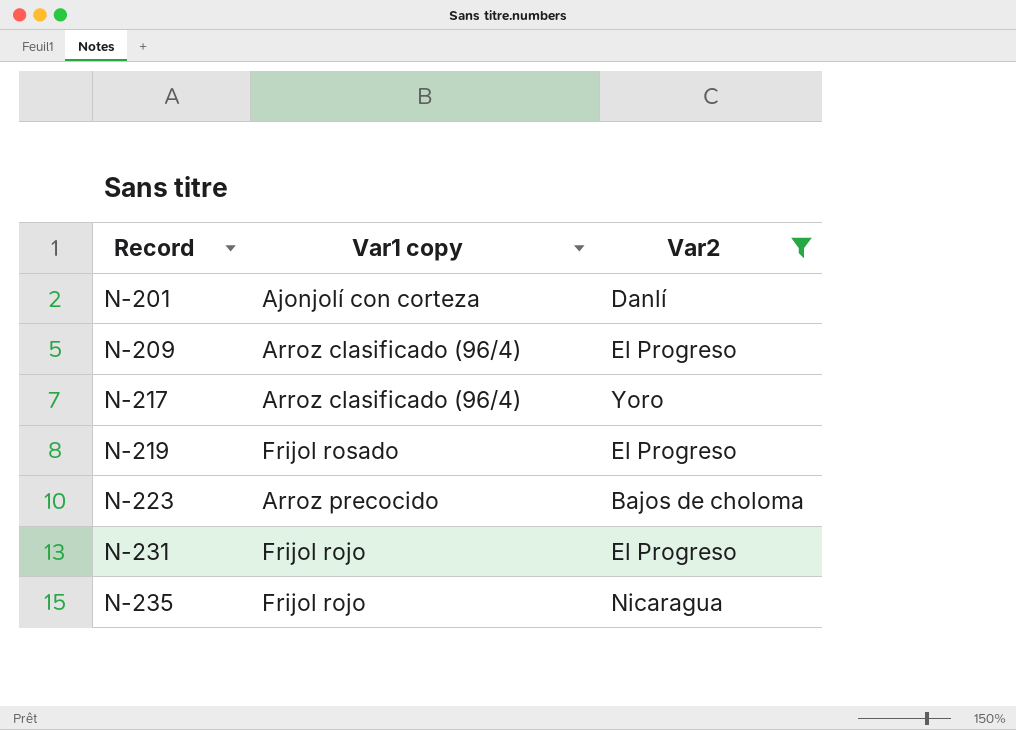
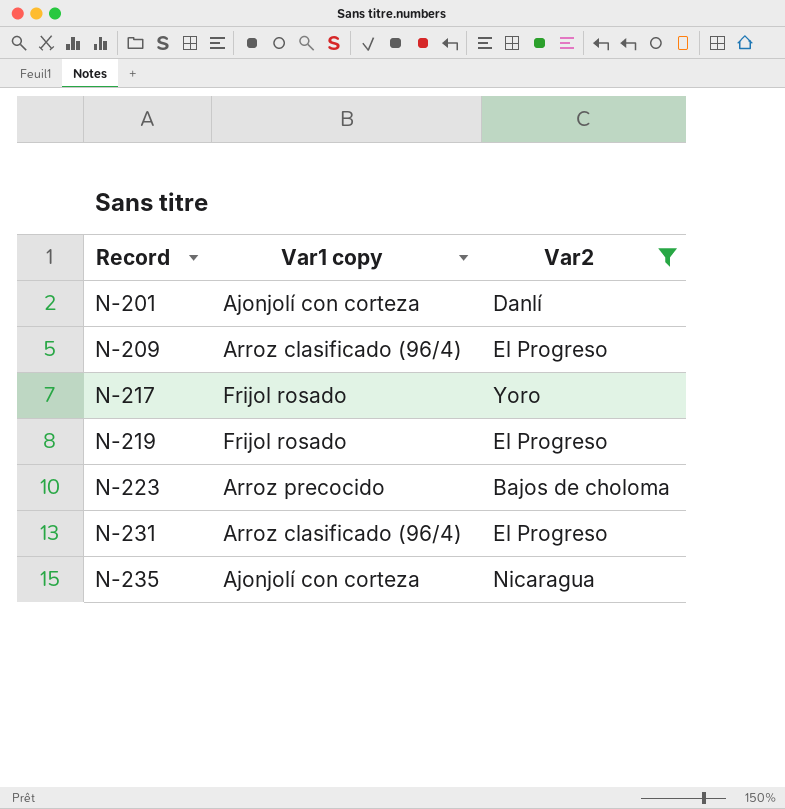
N-217 | Var1 copy: Arroz clasificado (96/4) -> Frijol rosado
N-231 | Var1 copy: Frijol rojo -> Arroz clasificado (96/4)
N-235 | Var1 copy: Frijol rojo -> Ajonjolí con corteza

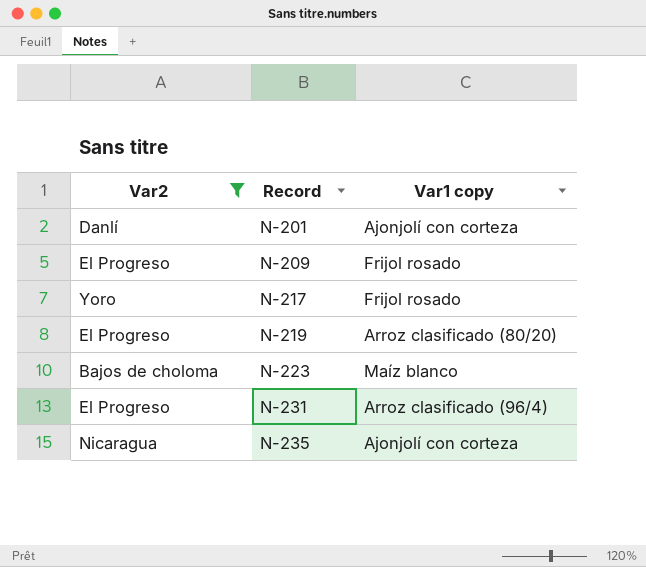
column Var2 | position: 3 -> 1
N-209 | Var1 copy: Arroz clasificado (96/4) -> Frijol rosado
N-219 | Var1 copy: Frijol rosado -> Arroz clasificado (80/20)
N-223 | Var1 copy: Arroz precocido -> Maíz blanco

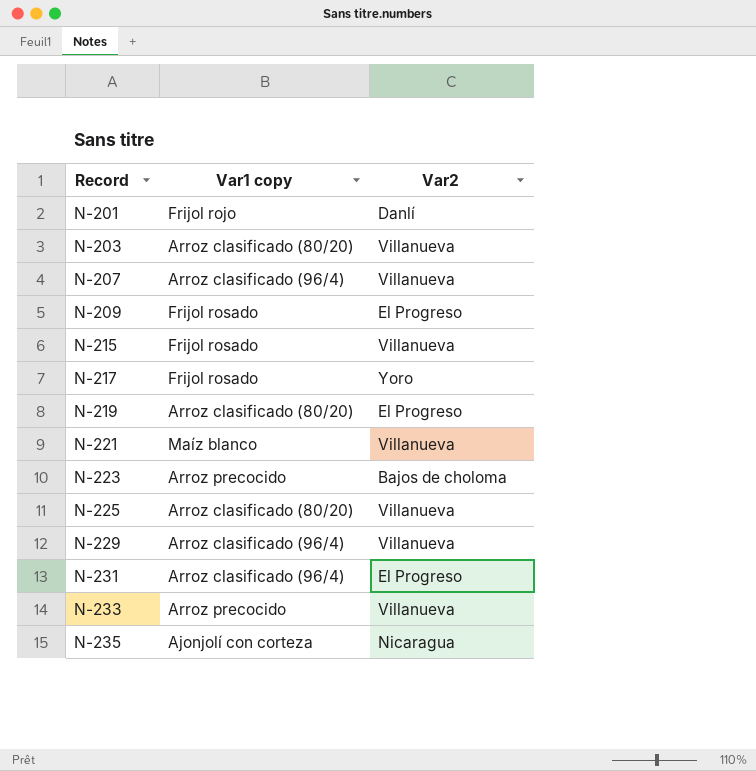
filter: Var2 != Villanueva -> none
column Var2 | position: 1 -> 3
N-201 | Var1 copy: Ajonjolí con corteza -> Frijol rojo
N-223 | Var1 copy: Maíz blanco -> Arroz precocido

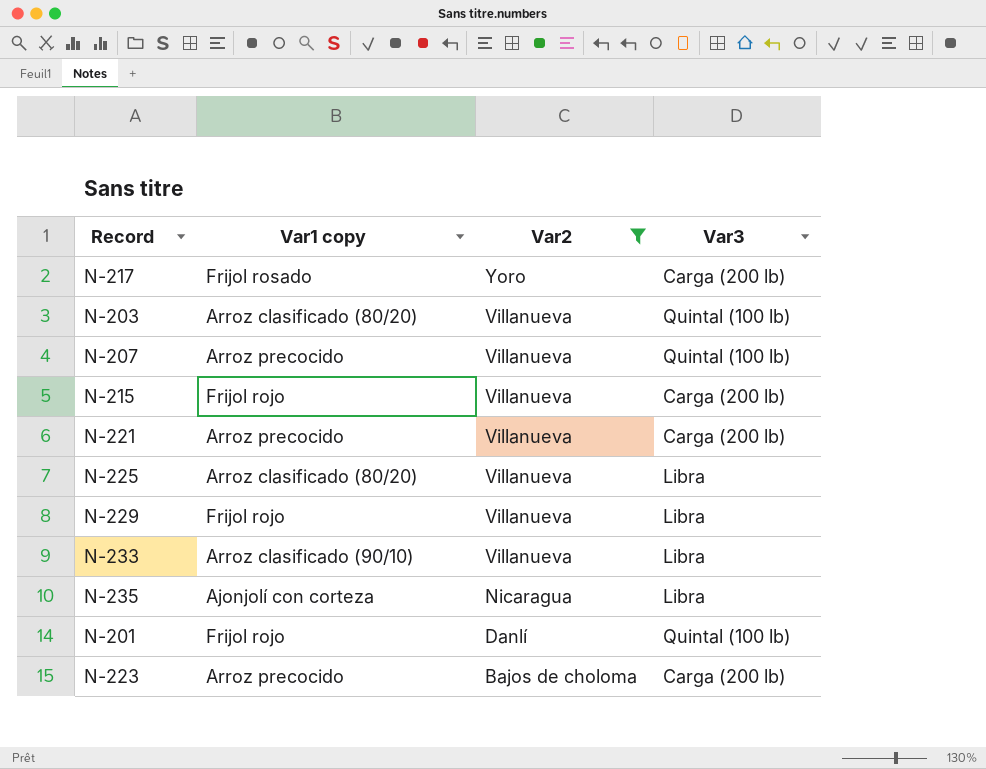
filter: none -> Var2 != El Progreso
row order: Record ascending -> Var2 descending
column Var3 | position: none -> 4
N-207 | Var1 copy: Arroz clasificado (96/4) -> Arroz precocido
N-215 | Var1 copy: Frijol rosado -> Frijol rojo
N-221 | Var1 copy: Maíz blanco -> Arroz precocido
N-229 | Var1 copy: Arroz clasificado (96/4) -> Frijol rojo
N-233 | Var1 copy: Arroz precocido -> Arroz clasificado (90/10)

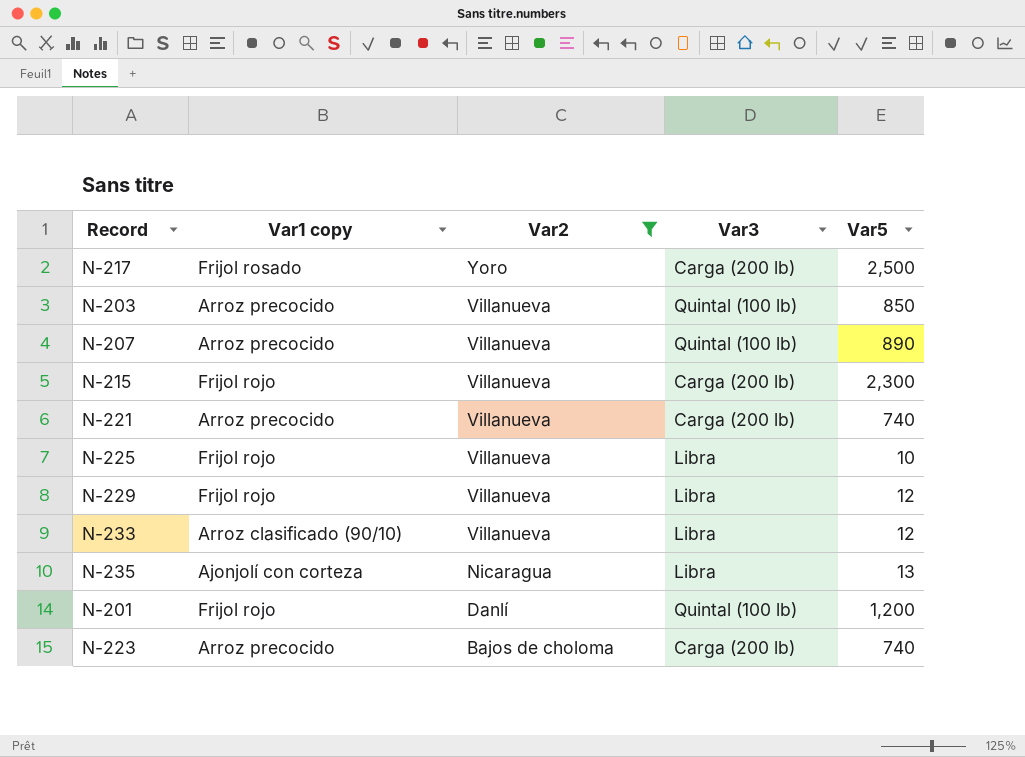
column Var5 | position: none -> 5
N-203 | Var1 copy: Arroz clasificado (80/20) -> Arroz precocido
N-225 | Var1 copy: Arroz clasificado (80/20) -> Frijol rojo

